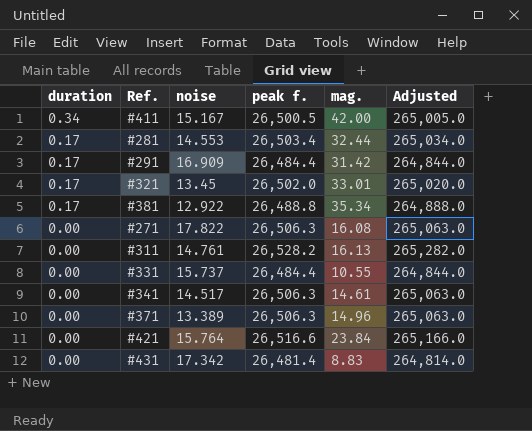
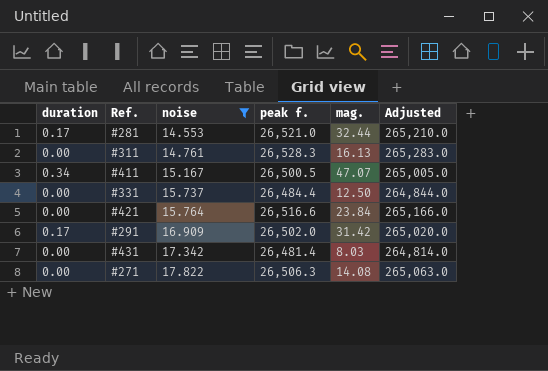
filter: none -> noise >= 14.553
row order: duration descending -> noise ascending
#281 | peak f.: 26,503.4 -> 26,521.0
#281 | Adjusted: 265,034.0 -> 265,210.0
#311 | peak f.: 26,528.2 -> 26,528.3
#311 | Adjusted: 265,282.0 -> 265,283.0
#411 | mag.: 42.00 -> 47.07
#331 | mag.: 10.55 -> 12.50
#291 | peak f.: 26,484.4 -> 26,502.0
#291 | Adjusted: 264,844.0 -> 265,020.0
#431 | mag.: 8.83 -> 8.03
#271 | mag.: 16.08 -> 14.08

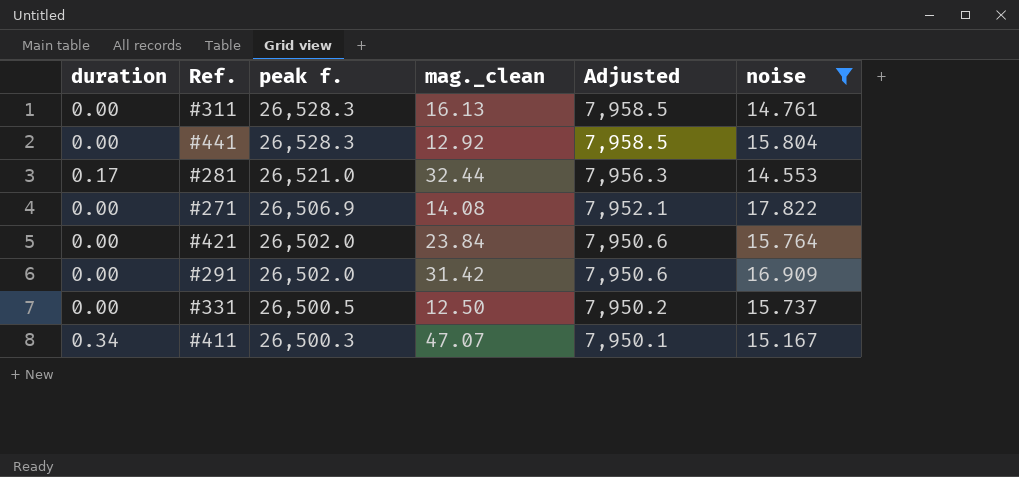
row order: noise ascending -> peak f. descending
column name: mag. -> mag._clean
column Adjusted | formula: [peak f.] * 10 -> [peak f.] * 0.3
column noise | position: 3 -> 6
row #431: 0.00 | 17.342 | 26,481.4 | 8.03 | 264,814.0 -> none
row #441: none -> 0.00 | 26,528.3 | 12.92 | 7,958.5 | 15.804
#271 | peak f.: 26,506.3 -> 26,506.9
#421 | peak f.: 26,516.6 -> 26,502.0
#291 | duration: 0.17 -> 0.00
#331 | peak f.: 26,484.4 -> 26,500.5
#411 | peak f.: 26,500.5 -> 26,500.3

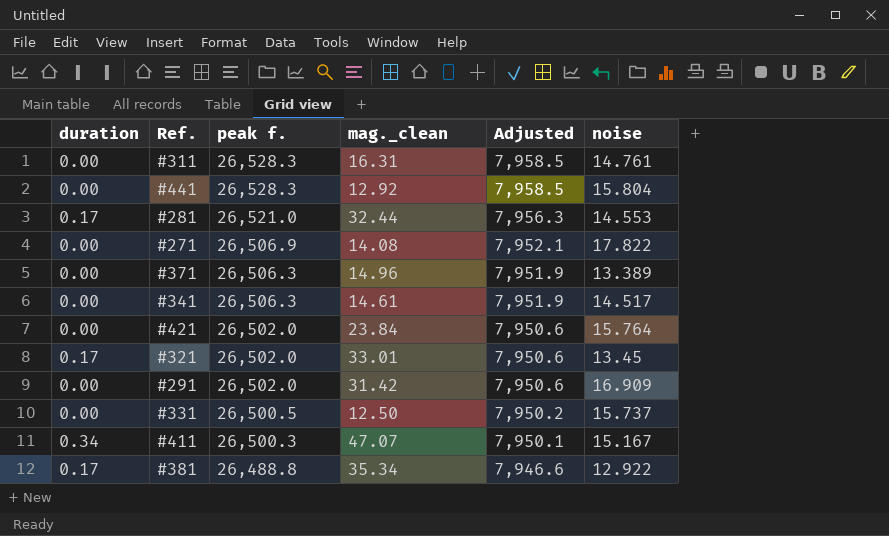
filter: noise >= 14.553 -> none
#311 | mag._clean: 16.13 -> 16.31

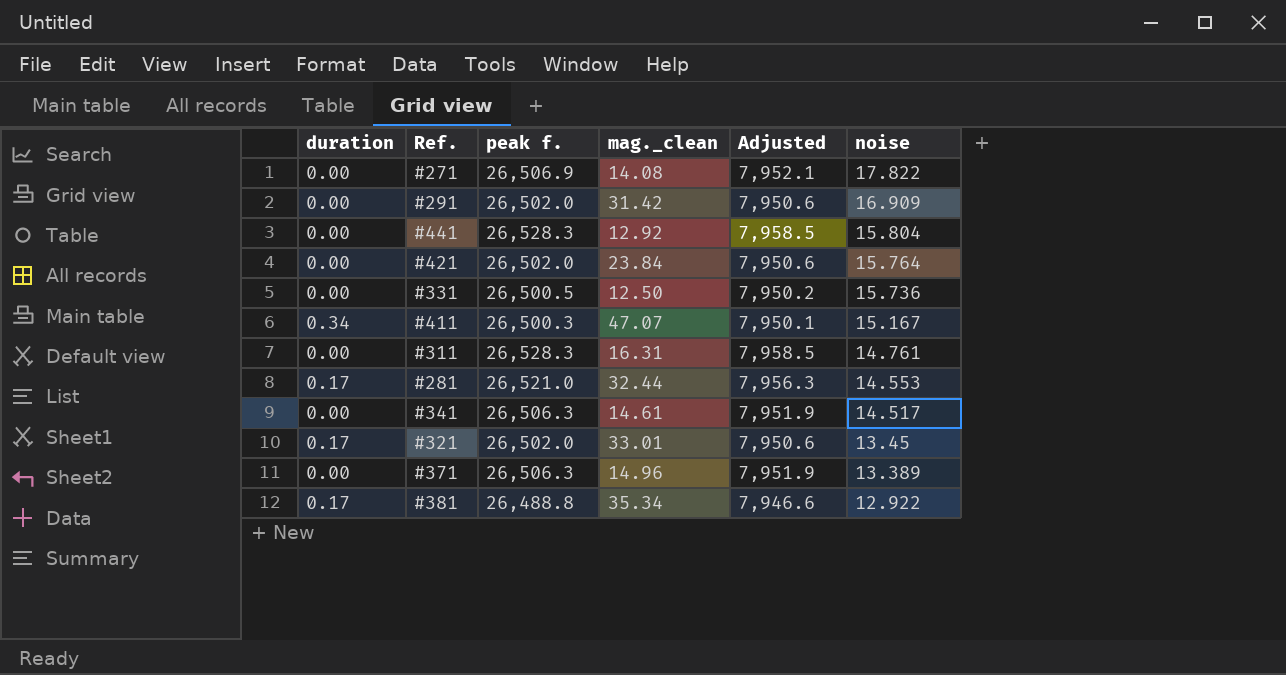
row order: peak f. descending -> noise descending
#331 | noise: 15.737 -> 15.736

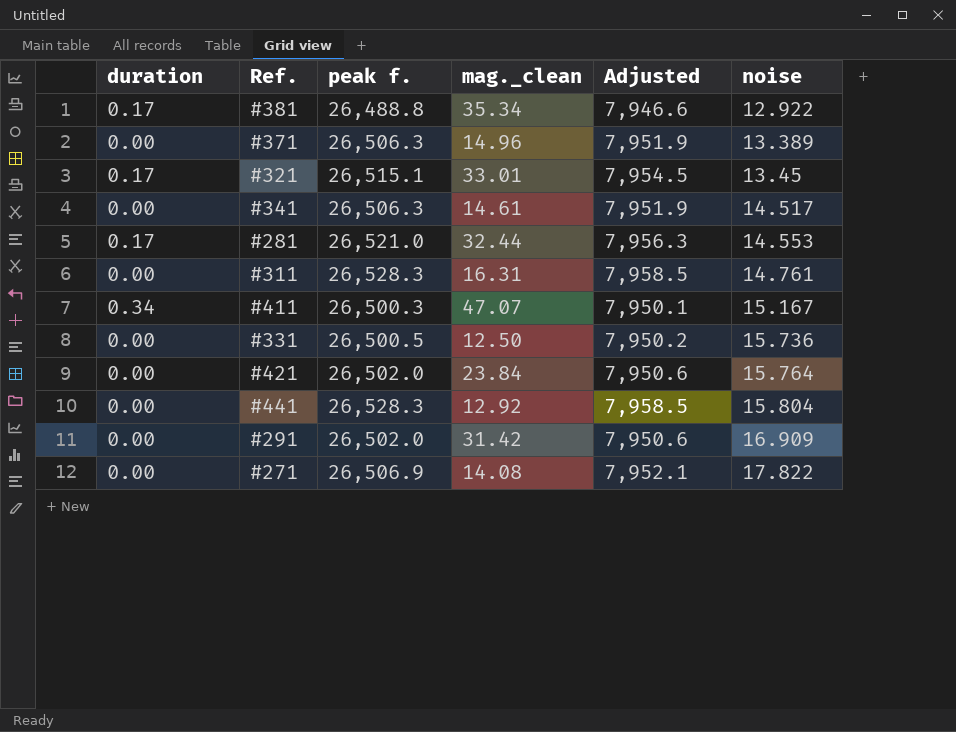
row order: noise descending -> noise ascending
#321 | peak f.: 26,502.0 -> 26,515.1
#321 | Adjusted: 7,950.6 -> 7,954.5

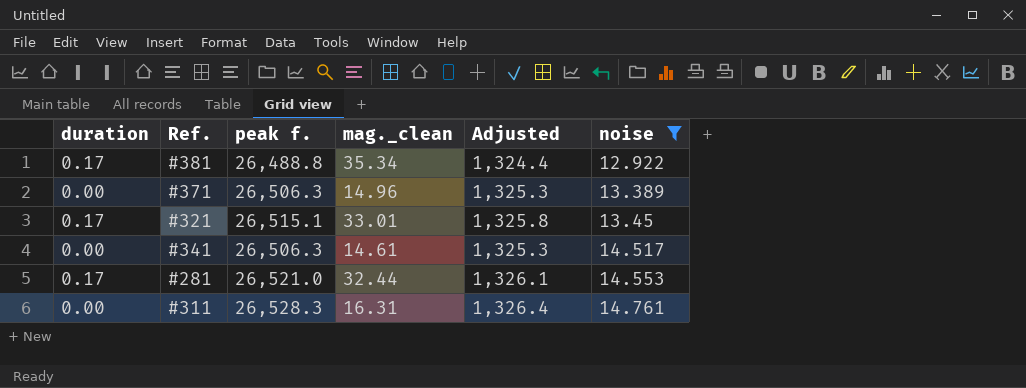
filter: none -> noise <= 14.761
column Adjusted | formula: [peak f.] * 0.3 -> [peak f.] * 0.05

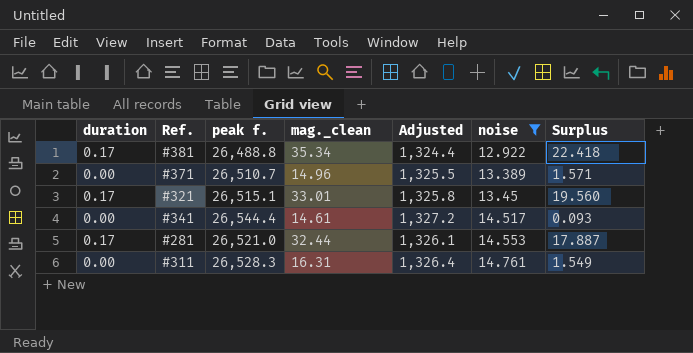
column Surplus | formula: none -> [mag._clean] - [noise]
#371 | peak f.: 26,506.3 -> 26,510.7
#371 | Adjusted: 1,325.3 -> 1,325.5
#341 | peak f.: 26,506.3 -> 26,544.4
#341 | Adjusted: 1,325.3 -> 1,327.2

